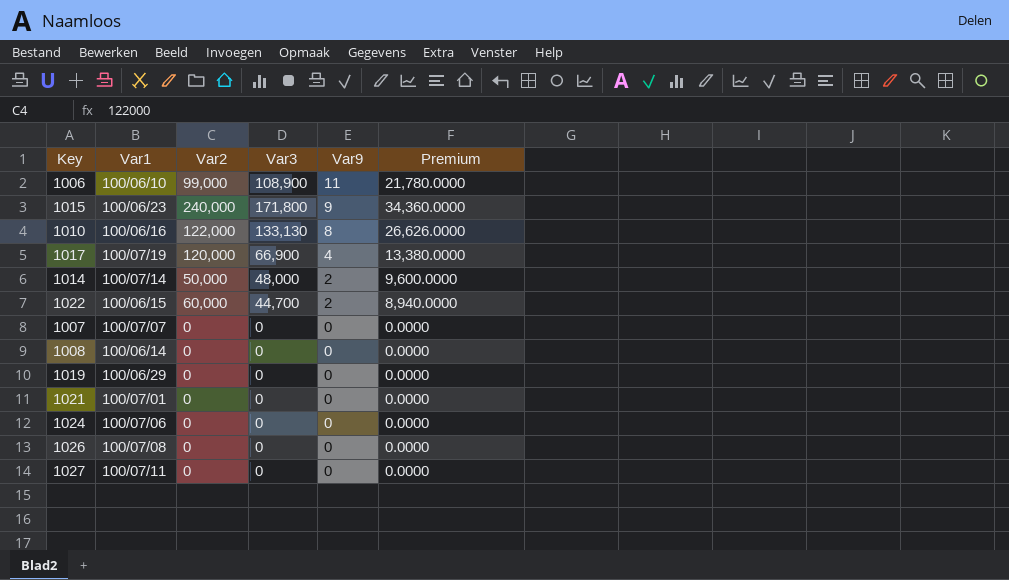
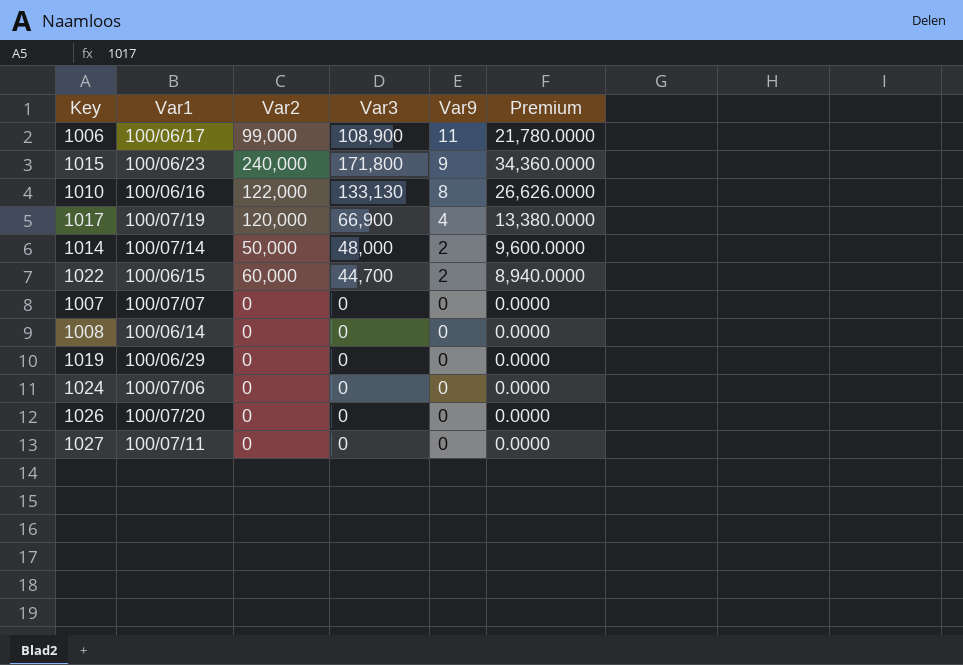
row 1021: 100/07/01 | 0 | 0 | 0 | 0.0000 -> none
1006 | Var1: 100/06/10 -> 100/06/17
1026 | Var1: 100/07/08 -> 100/07/20

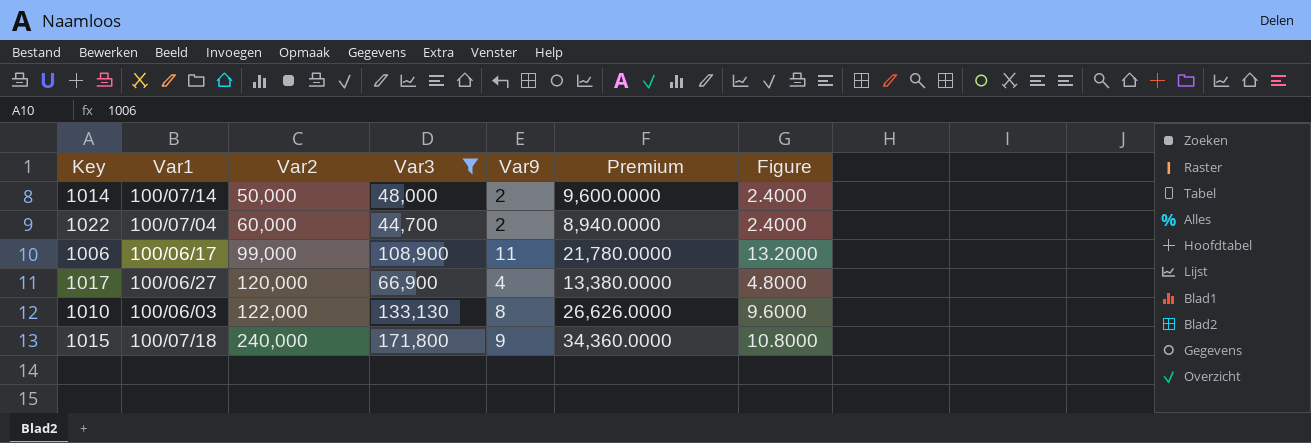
filter: none -> Var3 != 0
row order: Var9 descending -> Var2 ascending
column Figure | formula: none -> [Var9] * 1.2
1022 | Var1: 100/06/15 -> 100/07/04
1017 | Var1: 100/07/19 -> 100/06/27
1010 | Var1: 100/06/16 -> 100/06/03
1015 | Var1: 100/06/23 -> 100/07/18

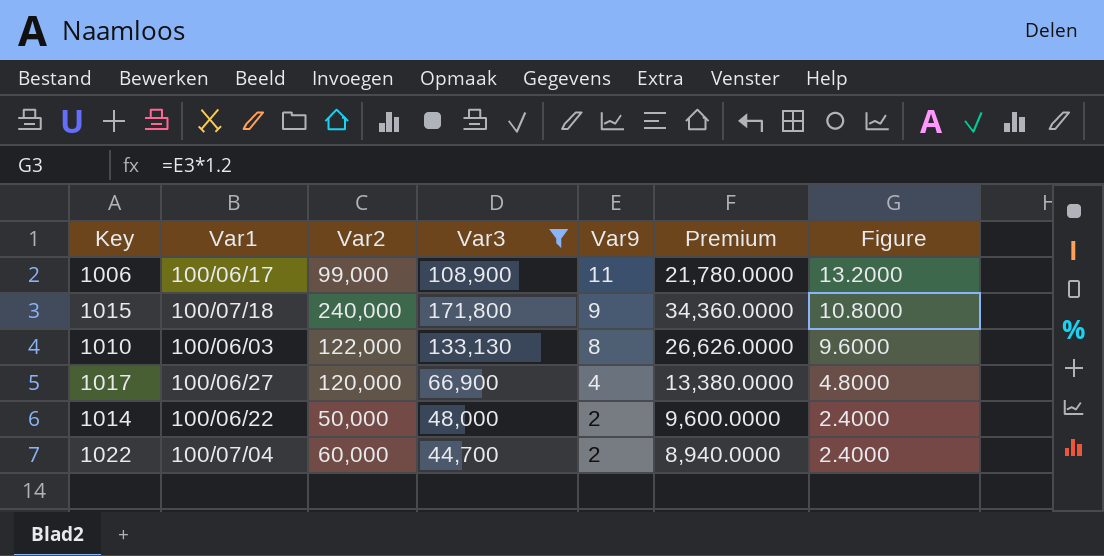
row order: Var2 ascending -> Var9 descending
1014 | Var1: 100/07/14 -> 100/06/22

